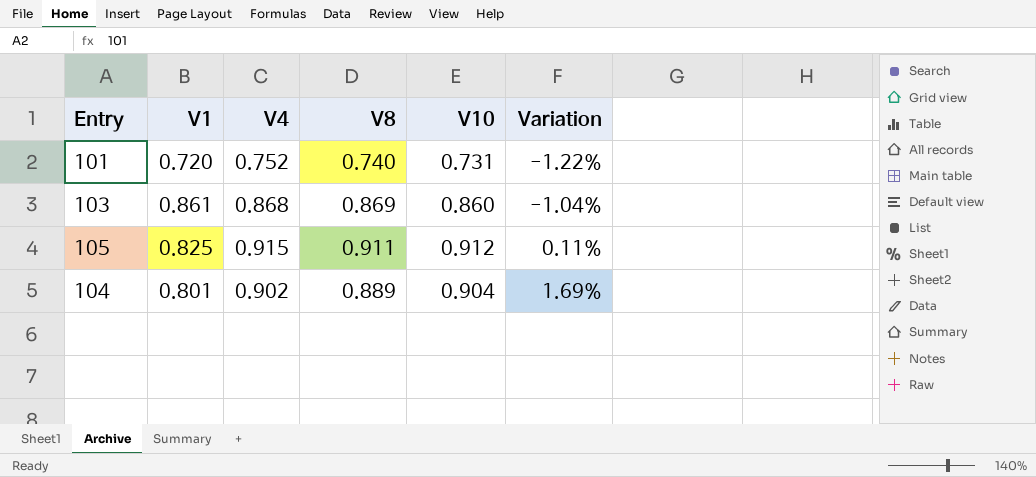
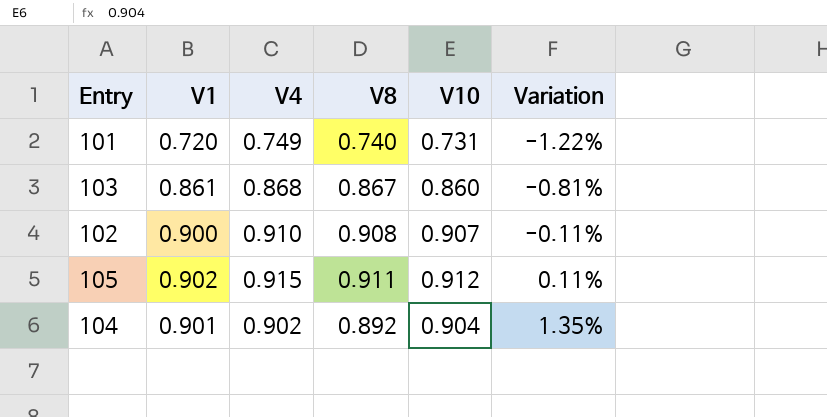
101 | V4: 0.752 -> 0.749
103 | V8: 0.869 -> 0.867
103 | Variation: -1.04% -> -0.81%
row 102: none -> 0.900 | 0.910 | 0.908 | 0.907 | -0.11%
105 | V1: 0.825 -> 0.902
104 | V1: 0.801 -> 0.901
104 | V8: 0.889 -> 0.892
104 | Variation: 1.69% -> 1.35%

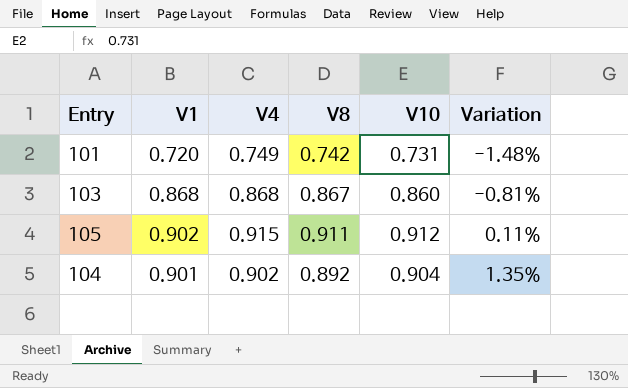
row 102: 0.900 | 0.910 | 0.908 | 0.907 | -0.11% -> none
101 | V8: 0.740 -> 0.742
101 | Variation: -1.22% -> -1.48%
103 | V1: 0.861 -> 0.868

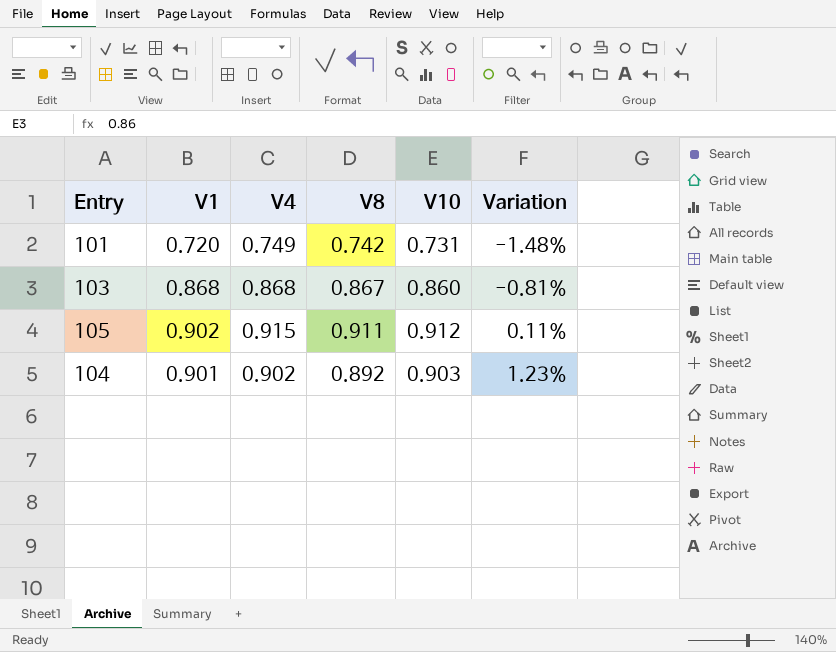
104 | V10: 0.904 -> 0.903
104 | Variation: 1.35% -> 1.23%

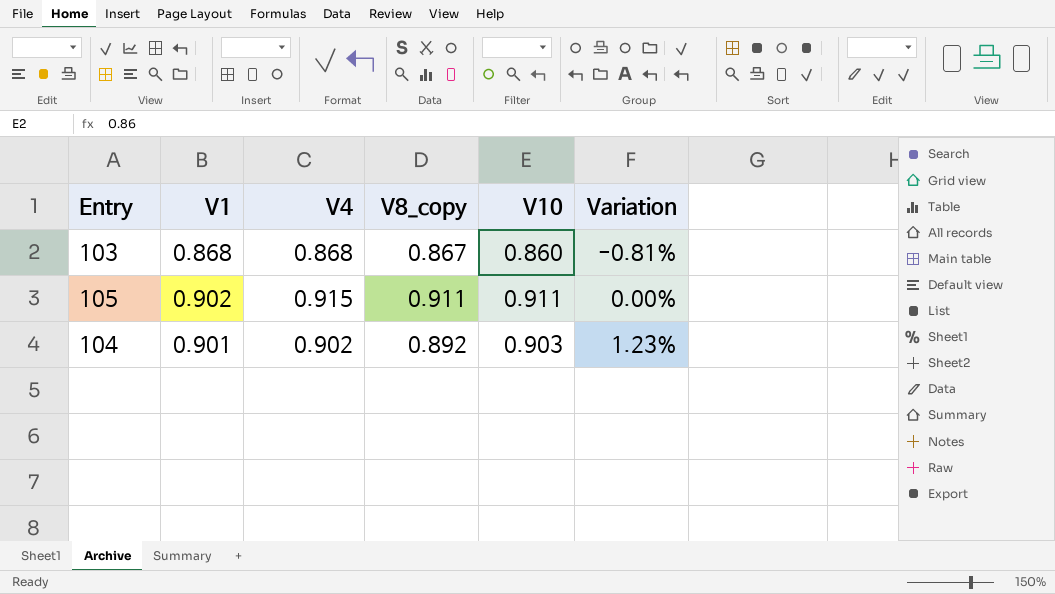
column name: V8 -> V8_copy
row 101: 0.720 | 0.749 | 0.742 | 0.731 | -1.48% -> none
105 | V10: 0.912 -> 0.911
105 | Variation: 0.11% -> 0.00%

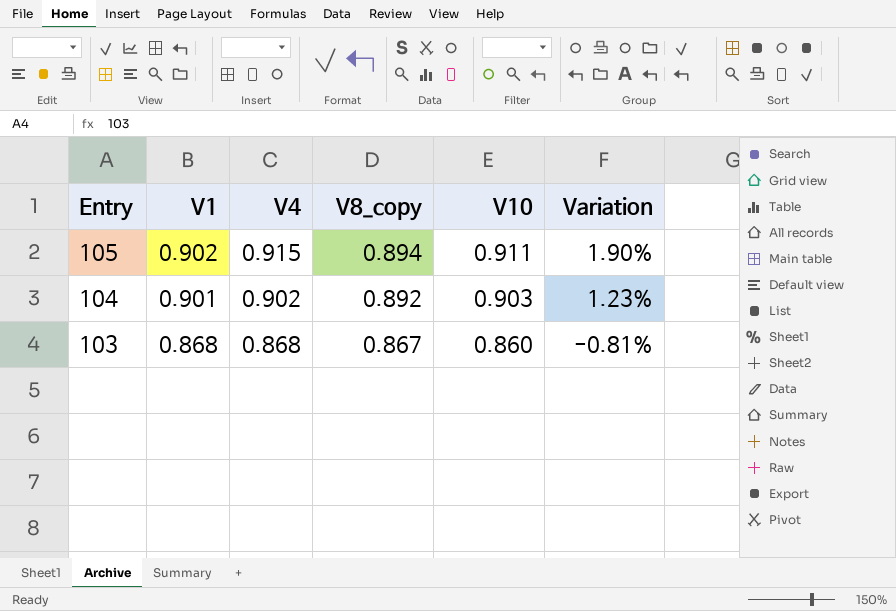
row order: Variation ascending -> Entry descending
105 | V8_copy: 0.911 -> 0.894
105 | Variation: 0.00% -> 1.90%

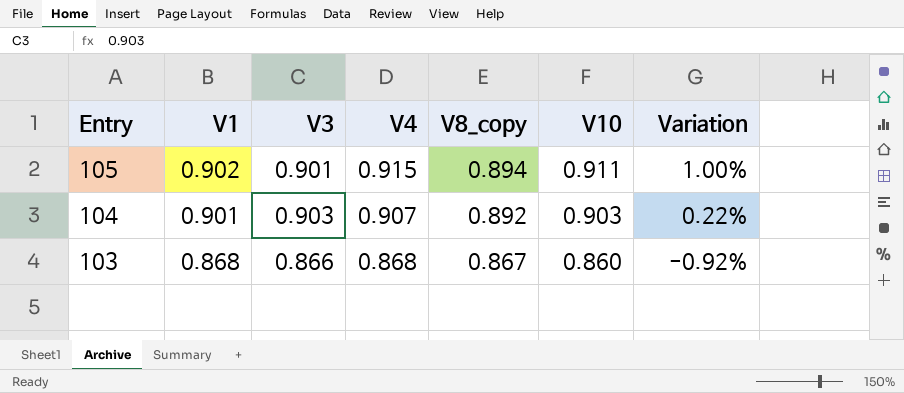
column V3 | position: none -> 3
column Variation | formula: ([V10] - [V8_copy]) / [V8_copy] -> ([V10] - [V1]) / [V1]
104 | V4: 0.902 -> 0.907

